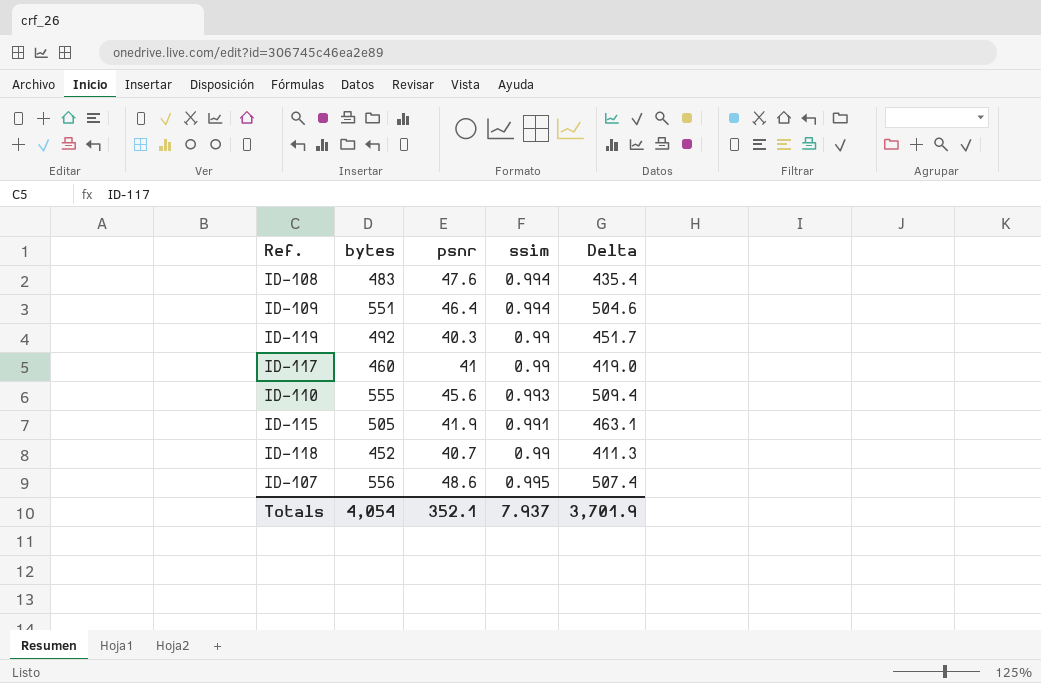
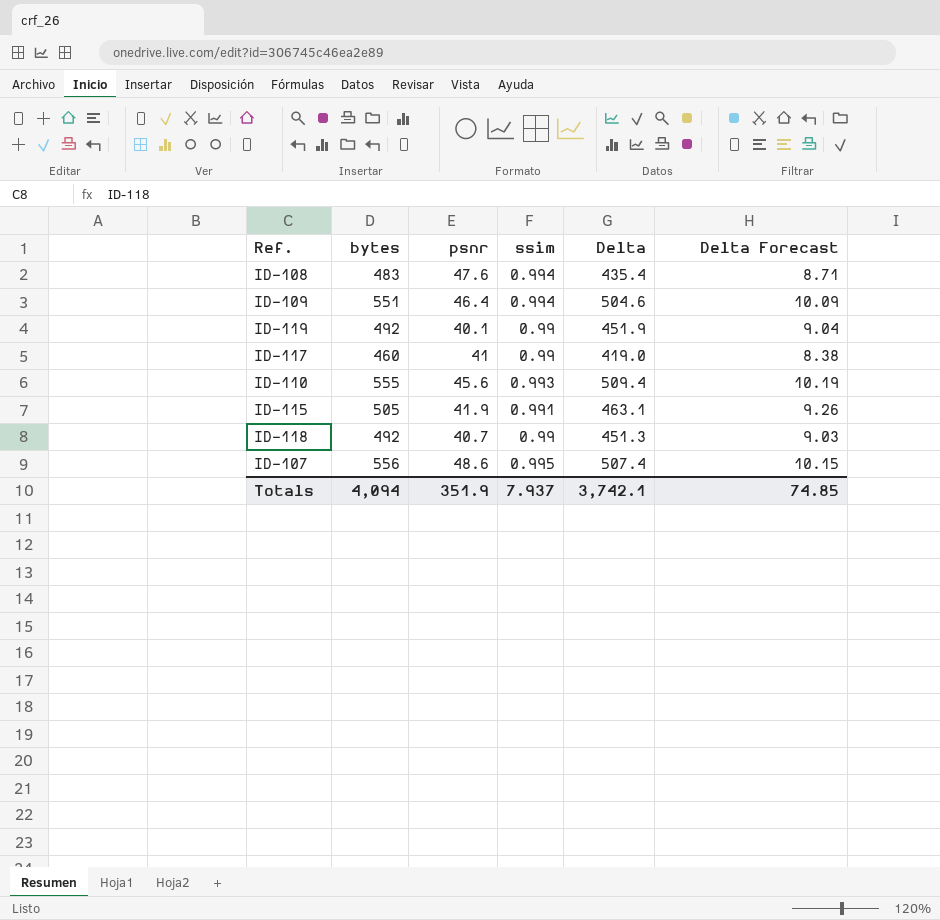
column Delta Forecast | formula: none -> [Delta] * 0.02
ID-119 | psnr: 40.3 -> 40.1
ID-119 | Delta: 451.7 -> 451.9
ID-118 | bytes: 452 -> 492
ID-118 | Delta: 411.3 -> 451.3
Totals | bytes: 4,054 -> 4,094
Totals | psnr: 352.1 -> 351.9
Totals | Delta: 3,701.9 -> 3,742.1

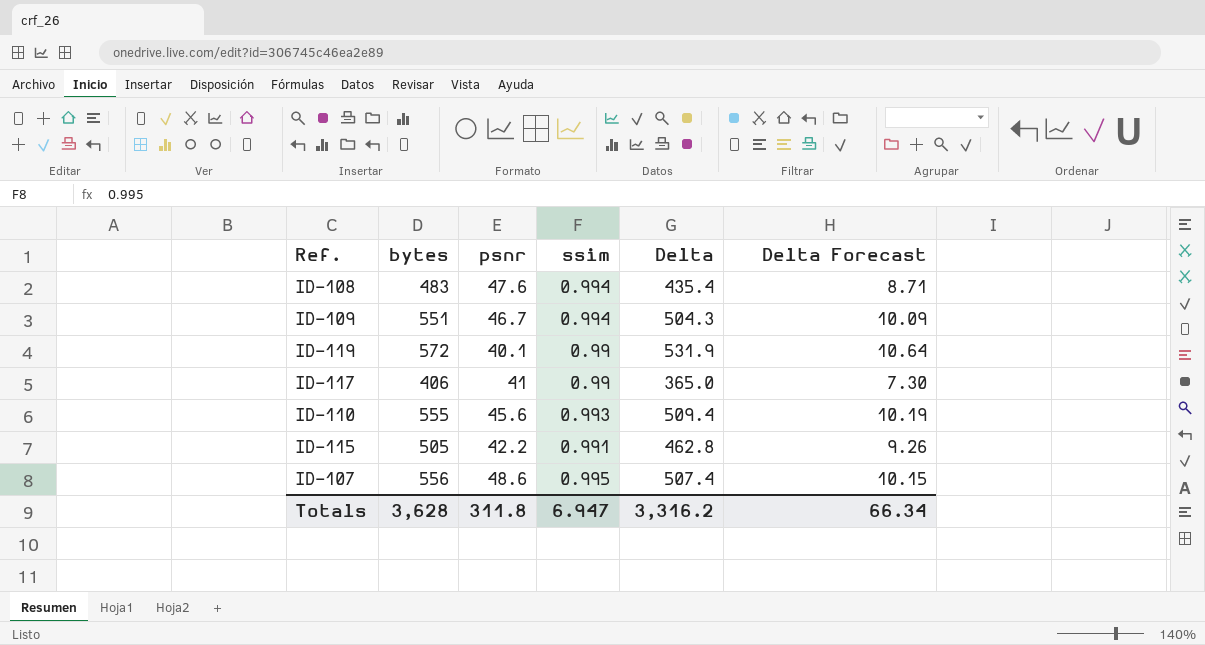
row ID-118: 492 | 40.7 | 0.99 | 451.3 | 9.03 -> none
ID-109 | psnr: 46.4 -> 46.7
ID-109 | Delta: 504.6 -> 504.3
ID-119 | bytes: 492 -> 572
ID-119 | Delta: 451.9 -> 531.9
ID-119 | Delta Forecast: 9.04 -> 10.64
ID-117 | bytes: 460 -> 406
ID-117 | Delta: 419.0 -> 365.0
ID-117 | Delta Forecast: 8.38 -> 7.30
ID-115 | psnr: 41.9 -> 42.2
ID-115 | Delta: 463.1 -> 462.8
Totals | bytes: 4,094 -> 3,628
Totals | psnr: 351.9 -> 311.8
Totals | ssim: 7.937 -> 6.947
Totals | Delta: 3,742.1 -> 3,316.2
Totals | Delta Forecast: 74.85 -> 66.34

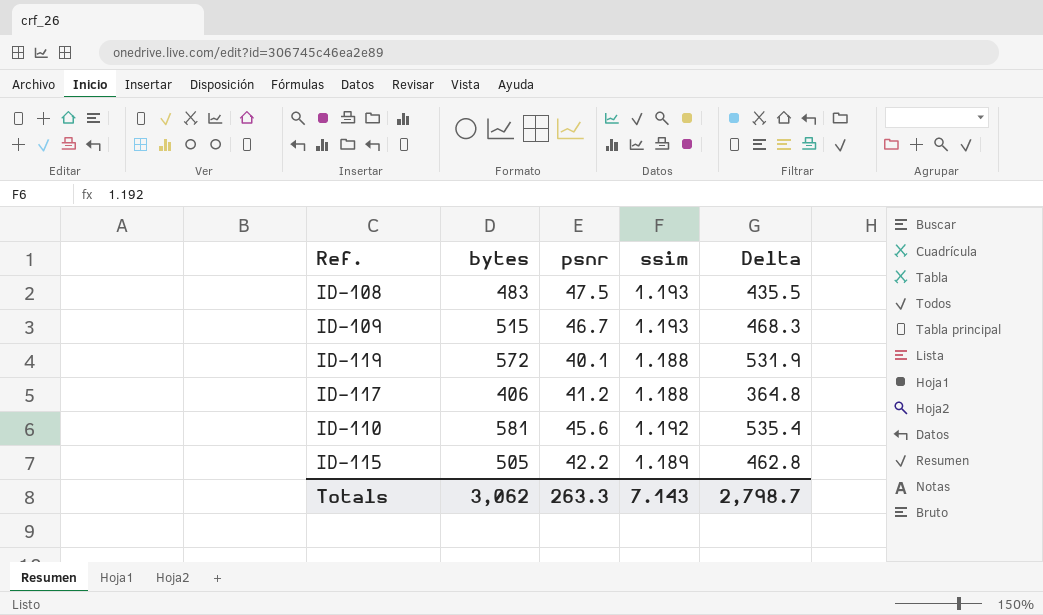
column Delta Forecast | formula: [Delta] * 0.02 -> none
row ID-107: 556 | 48.6 | 0.995 | 507.4 | 10.15 -> none
ID-108 | psnr: 47.6 -> 47.5
ID-108 | ssim: 0.994 -> 1.193
ID-108 | Delta: 435.4 -> 435.5
ID-109 | bytes: 551 -> 515
ID-109 | ssim: 0.994 -> 1.193
ID-109 | Delta: 504.3 -> 468.3
ID-119 | ssim: 0.99 -> 1.188
ID-117 | psnr: 41 -> 41.2
ID-117 | ssim: 0.99 -> 1.188
ID-117 | Delta: 365.0 -> 364.8
ID-110 | bytes: 555 -> 581
ID-110 | ssim: 0.993 -> 1.192
ID-110 | Delta: 509.4 -> 535.4
ID-115 | ssim: 0.991 -> 1.189
Totals | bytes: 3,628 -> 3,062
Totals | psnr: 311.8 -> 263.3
Totals | ssim: 6.947 -> 7.143
Totals | Delta: 3,316.2 -> 2,798.7

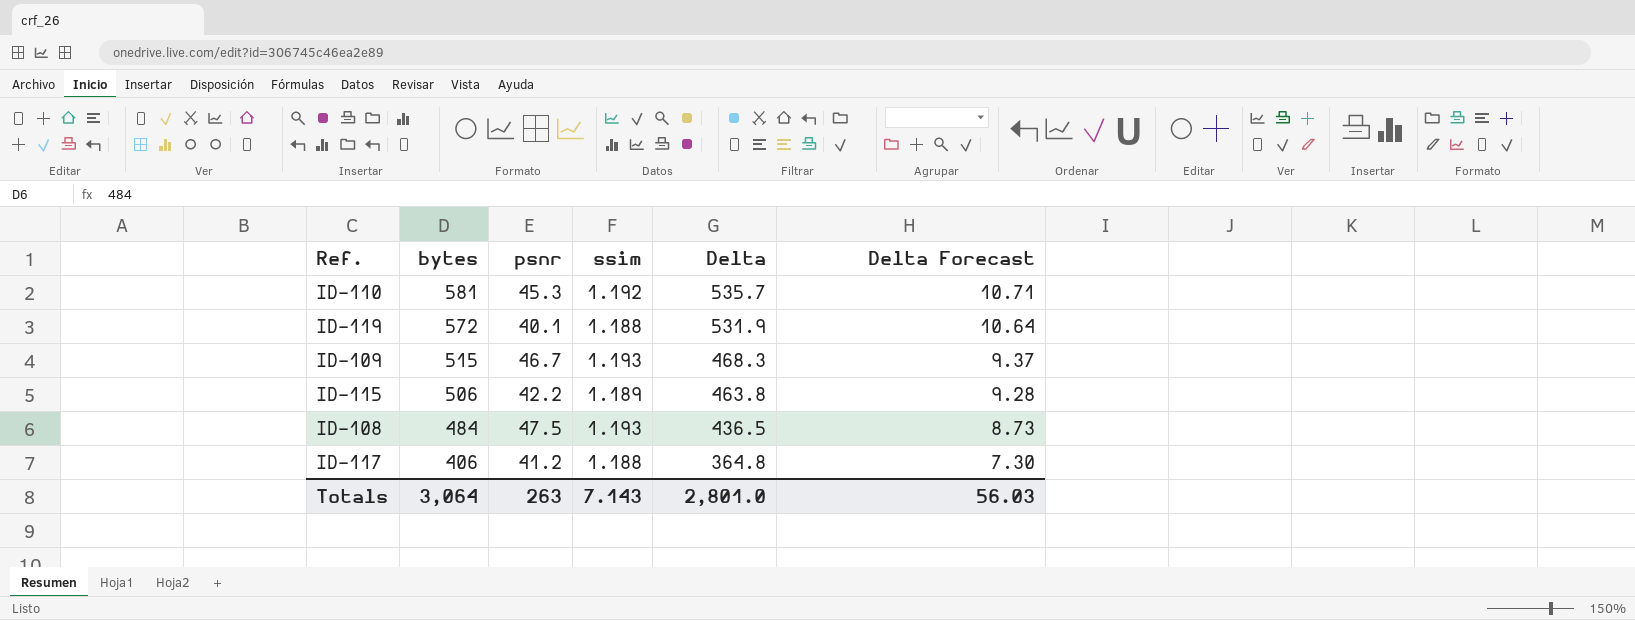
row order: none -> bytes descending
column Delta Forecast | formula: none -> [Delta] * 0.02
ID-110 | psnr: 45.6 -> 45.3
ID-110 | Delta: 535.4 -> 535.7
ID-115 | bytes: 505 -> 506
ID-115 | Delta: 462.8 -> 463.8
ID-108 | bytes: 483 -> 484
ID-108 | Delta: 435.5 -> 436.5
Totals | bytes: 3,062 -> 3,064
Totals | psnr: 263.3 -> 263
Totals | Delta: 2,798.7 -> 2,801.0

